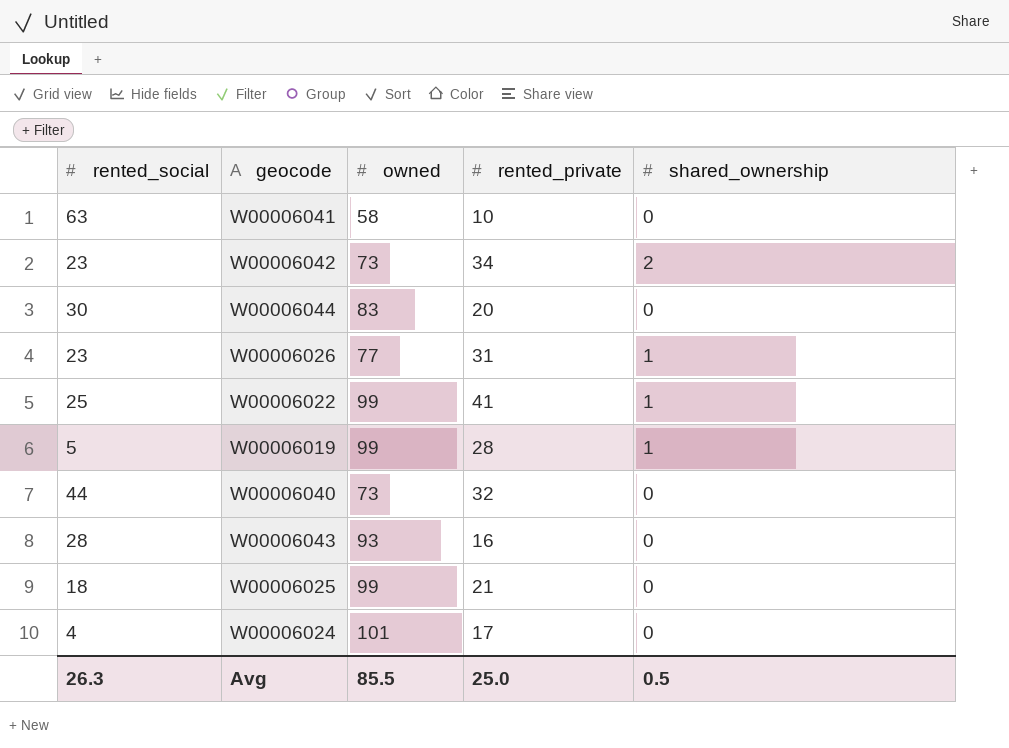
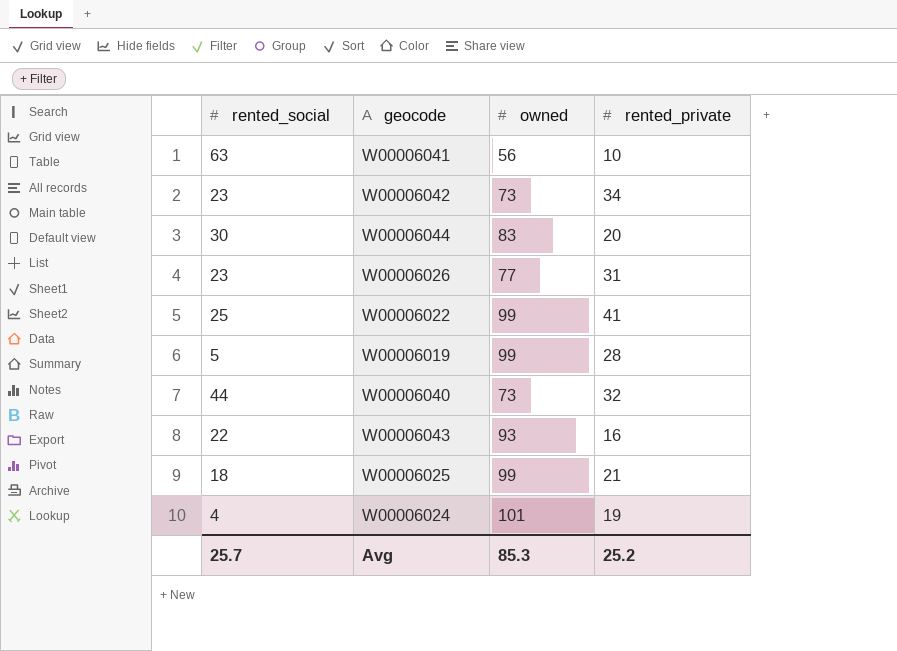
column shared_ownership | position: 5 -> none
W00006041 | owned: 58 -> 56
W00006043 | rented_social: 28 -> 22
W00006024 | rented_private: 17 -> 19
Avg | rented_social: 26.3 -> 25.7
Avg | owned: 85.5 -> 85.3
Avg | rented_private: 25.0 -> 25.2

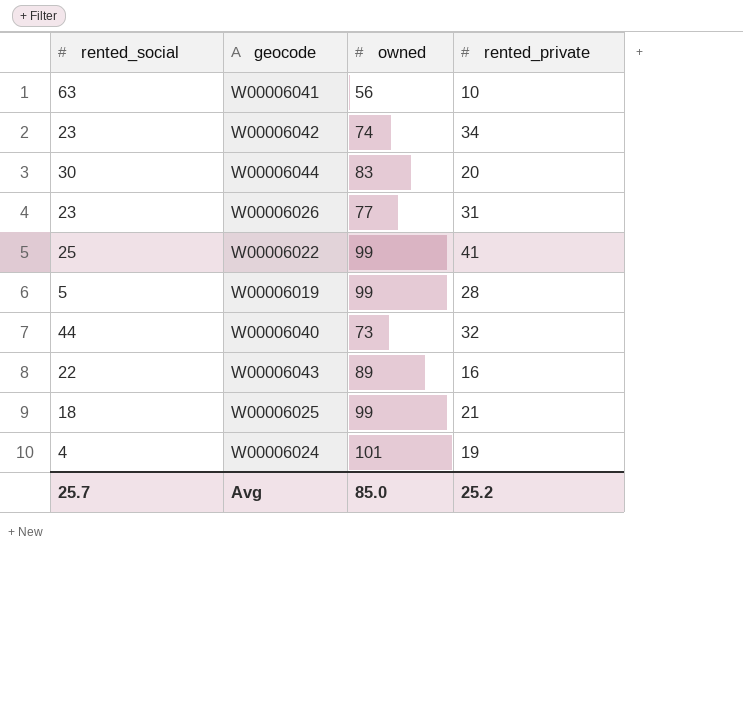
W00006042 | owned: 73 -> 74
W00006043 | owned: 93 -> 89
Avg | owned: 85.3 -> 85.0

